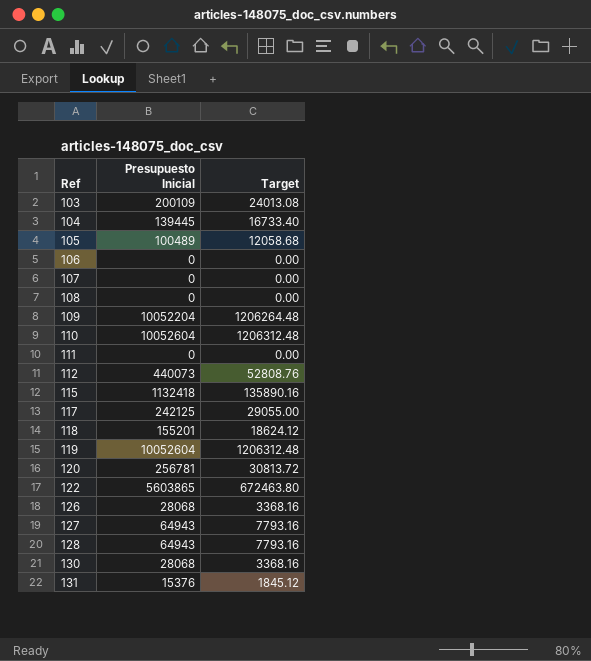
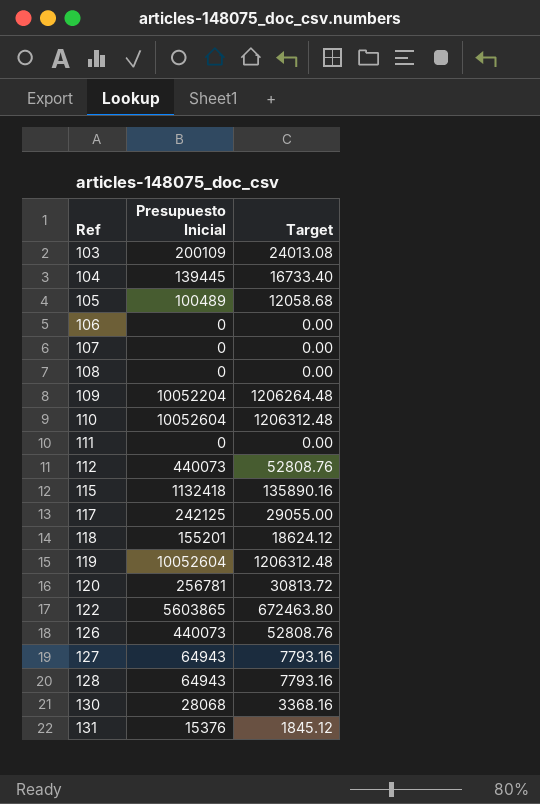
126 | Presupuesto Inicial: 28068 -> 440073
126 | Target: 3368.16 -> 52808.76

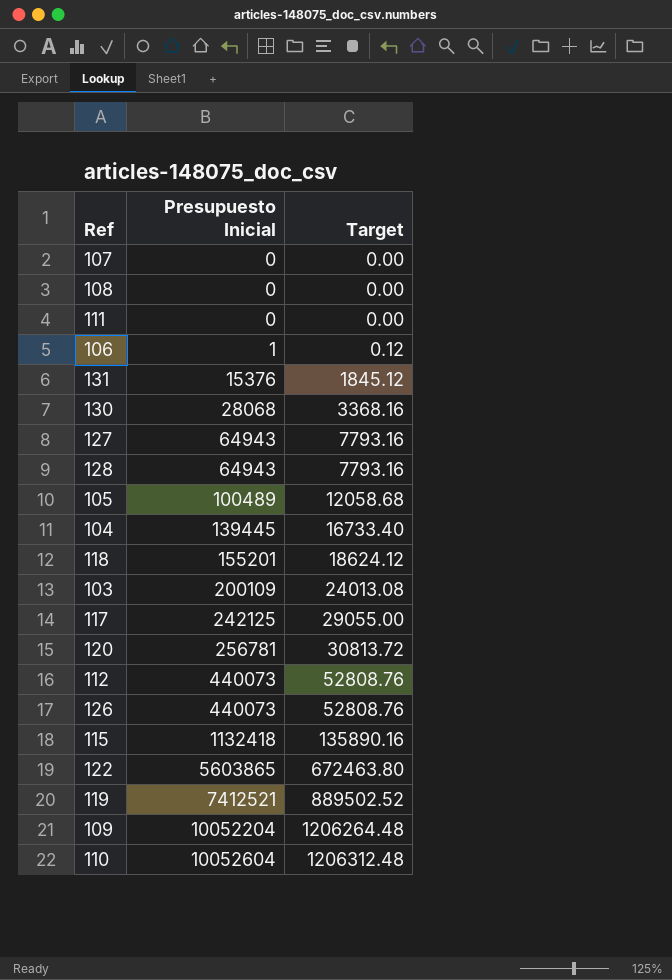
row order: Ref ascending -> Presupuesto Inicial ascending
106 | Presupuesto Inicial: 0 -> 1
106 | Target: 0.00 -> 0.12
119 | Presupuesto Inicial: 10052604 -> 7412521
119 | Target: 1206312.48 -> 889502.52

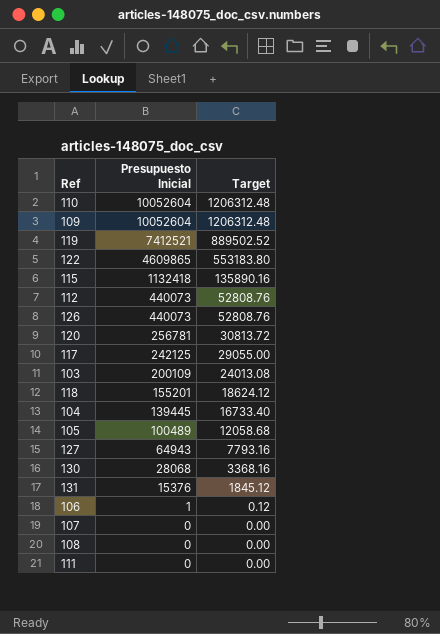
row order: Presupuesto Inicial ascending -> Presupuesto Inicial descending
row 128: 64943 | 7793.16 -> none
109 | Presupuesto Inicial: 10052204 -> 10052604
109 | Target: 1206264.48 -> 1206312.48
122 | Presupuesto Inicial: 5603865 -> 4609865
122 | Target: 672463.80 -> 553183.80

